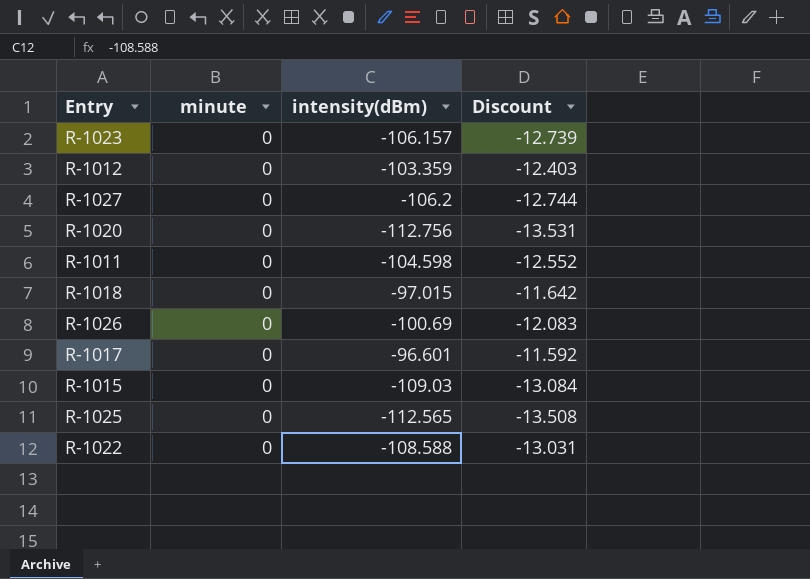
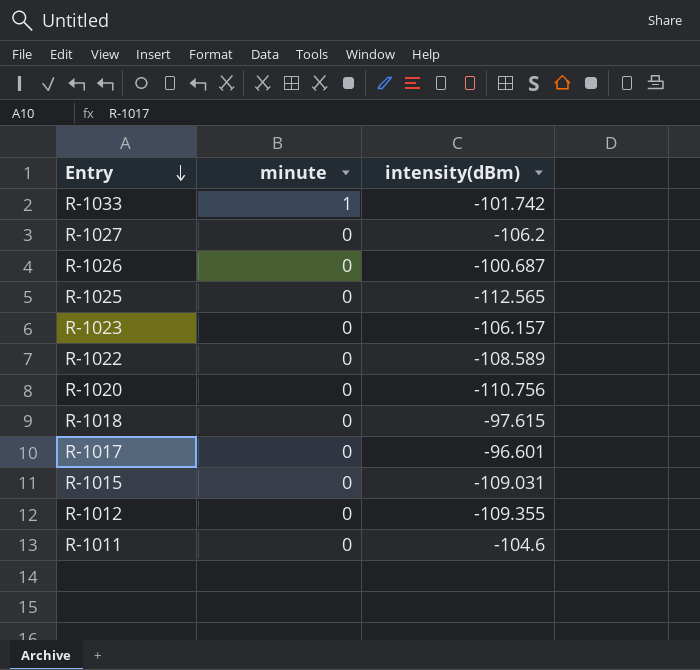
row order: none -> Entry descending
column Discount | formula: [intensity(dBm)] * 0.12 -> none
row R-1033: none -> 1 | -101.742
R-1026 | intensity(dBm): -100.69 -> -100.687
R-1022 | intensity(dBm): -108.588 -> -108.589
R-1020 | intensity(dBm): -112.756 -> -110.756
R-1018 | intensity(dBm): -97.015 -> -97.615
R-1015 | intensity(dBm): -109.03 -> -109.031
R-1012 | intensity(dBm): -103.359 -> -109.355
R-1011 | intensity(dBm): -104.598 -> -104.6

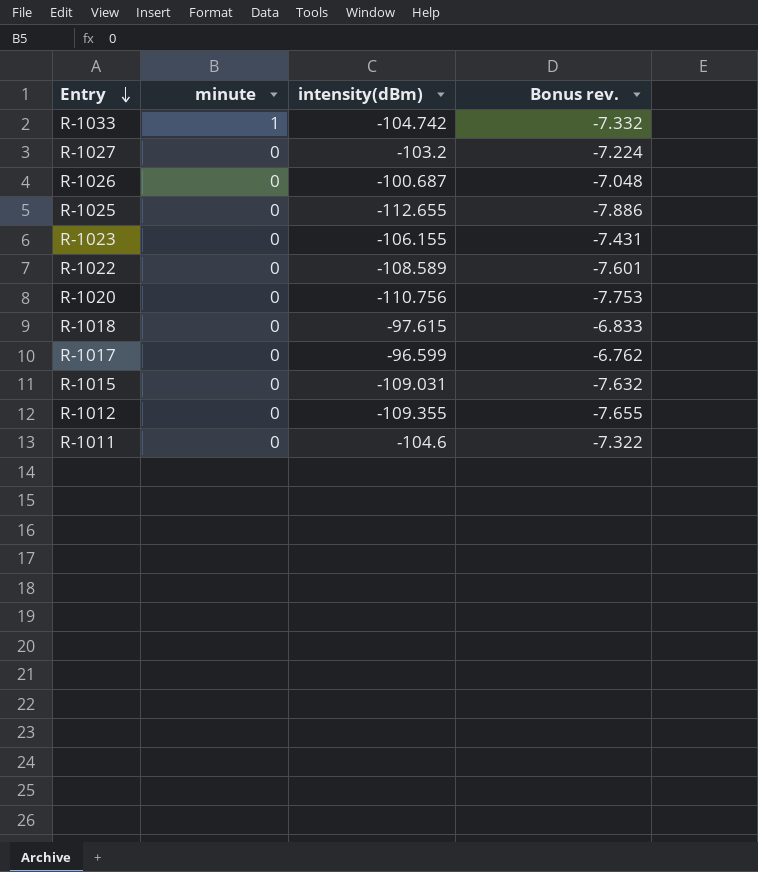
column Bonus rev. | formula: none -> [intensity(dBm)] * 0.07
R-1033 | intensity(dBm): -101.742 -> -104.742
R-1027 | intensity(dBm): -106.2 -> -103.2
R-1025 | intensity(dBm): -112.565 -> -112.655
R-1023 | intensity(dBm): -106.157 -> -106.155
R-1017 | intensity(dBm): -96.601 -> -96.599

